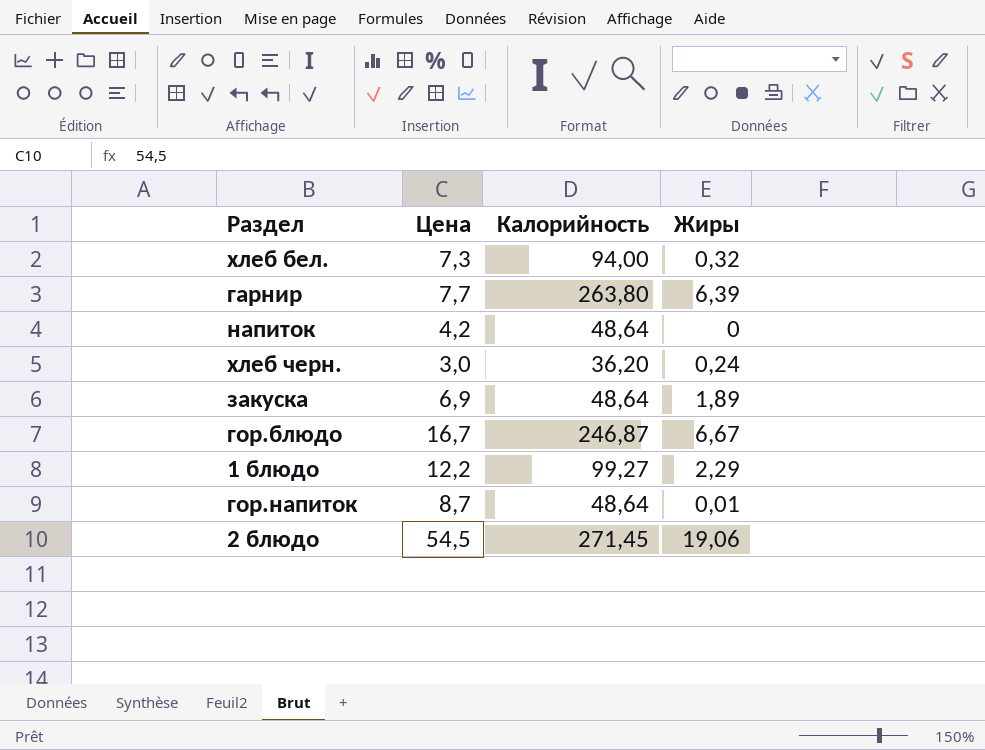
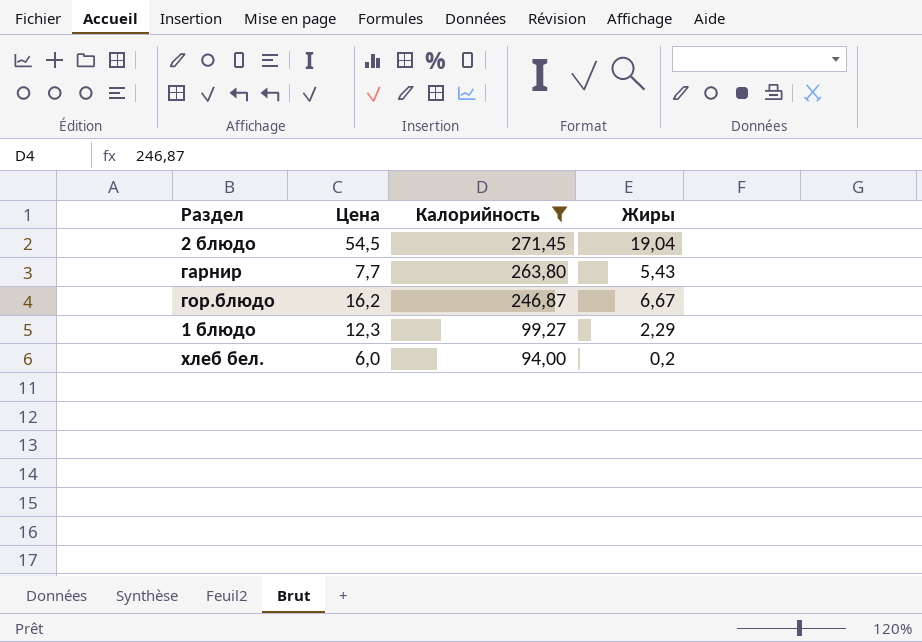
filter: none -> Калорийность >= 94,00
row order: none -> Калорийность descending
2 блюдо | Жиры: 19,06 -> 19,04
гарнир | Жиры: 6,39 -> 5,43
гор.блюдо | Цена: 16,7 -> 16,2
1 блюдо | Цена: 12,2 -> 12,3
хлеб бел. | Цена: 7,3 -> 6,0
хлеб бел. | Жиры: 0,32 -> 0,2

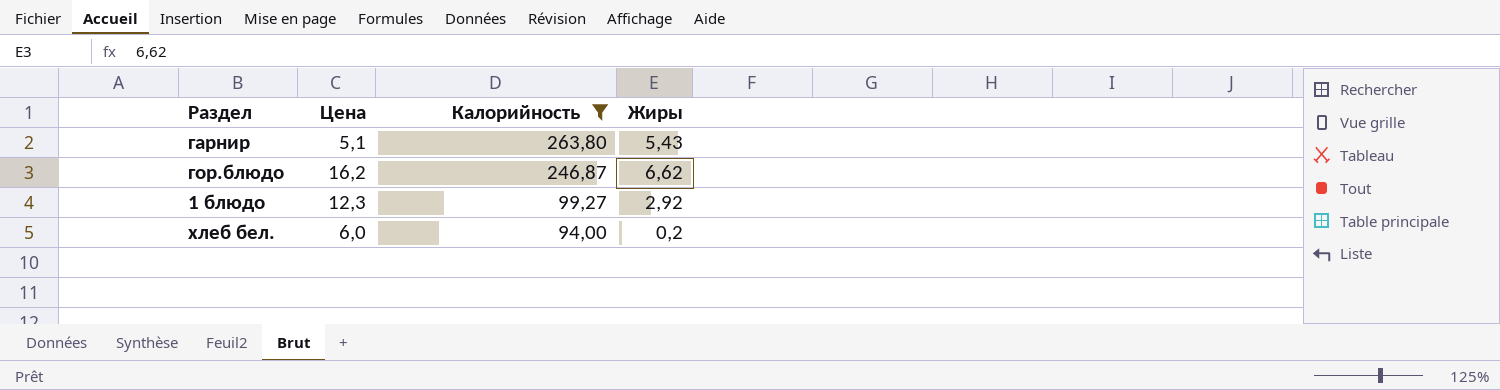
row 2 блюдо: 54,5 | 271,45 | 19,04 -> none
гарнир | Цена: 7,7 -> 5,1
гор.блюдо | Жиры: 6,67 -> 6,62
1 блюдо | Жиры: 2,29 -> 2,92

